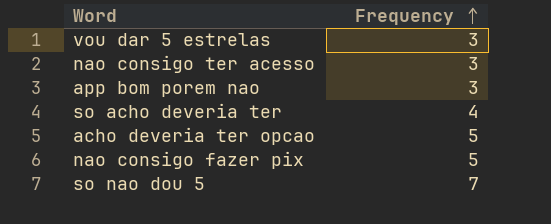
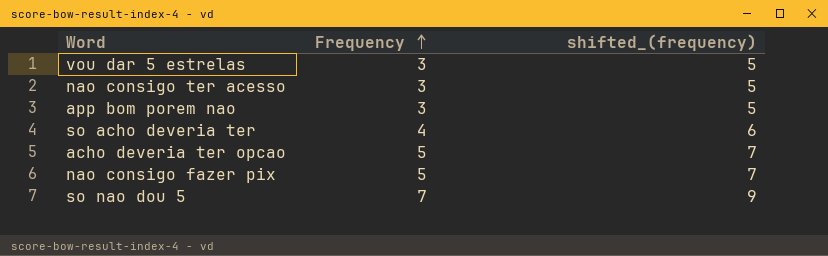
column shifted_(frequency) | formula: none -> [Frequency] + 2

